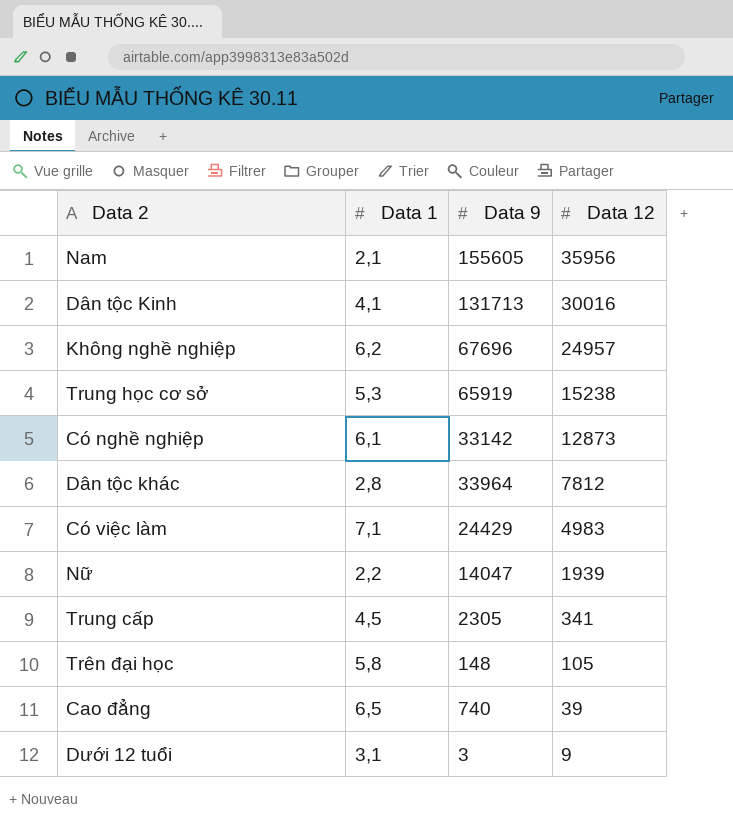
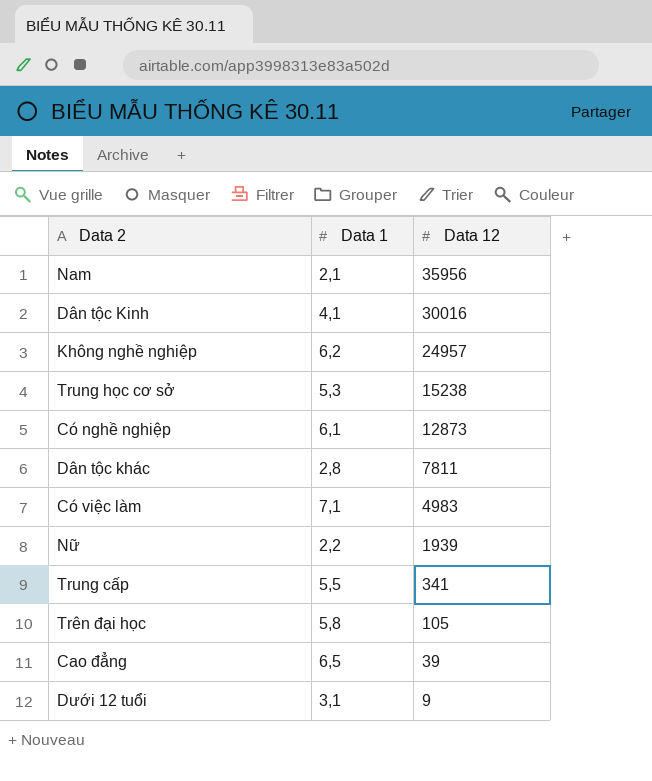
column Data 9 | position: 3 -> none
Dân tộc khác | Data 12: 7812 -> 7811
Trung cấp | Data 1: 4,5 -> 5,5

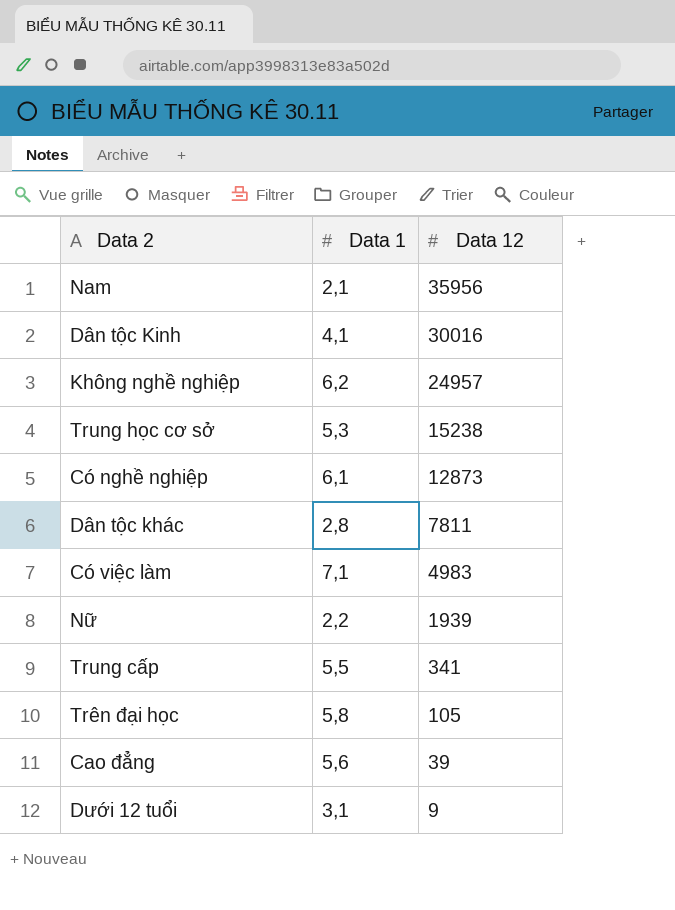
Cao đẳng | Data 1: 6,5 -> 5,6

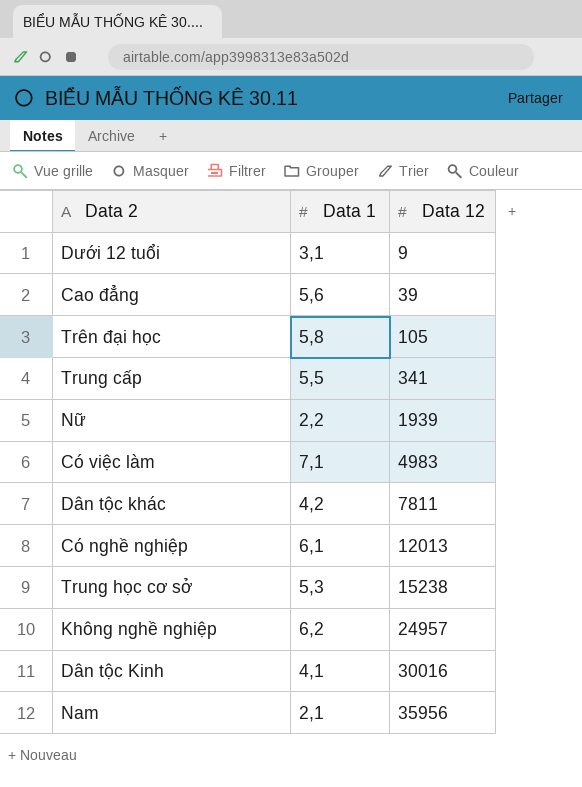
row order: Data 12 descending -> Data 12 ascending
Dân tộc khác | Data 1: 2,8 -> 4,2
Có nghề nghiệp | Data 12: 12873 -> 12013

